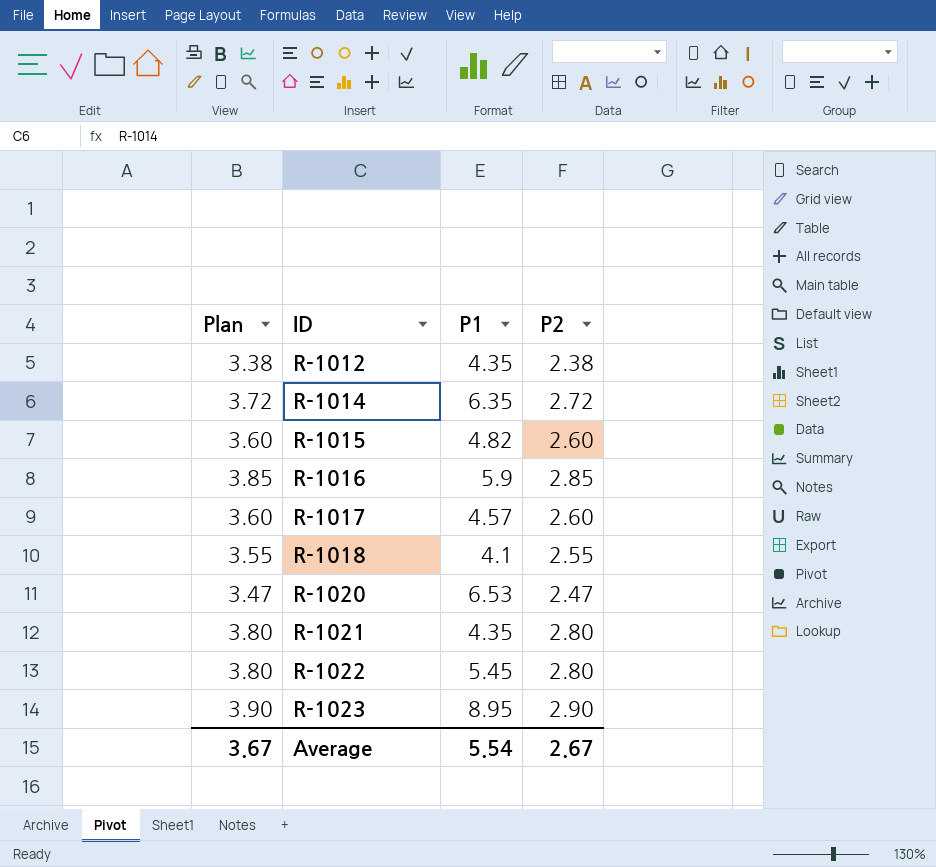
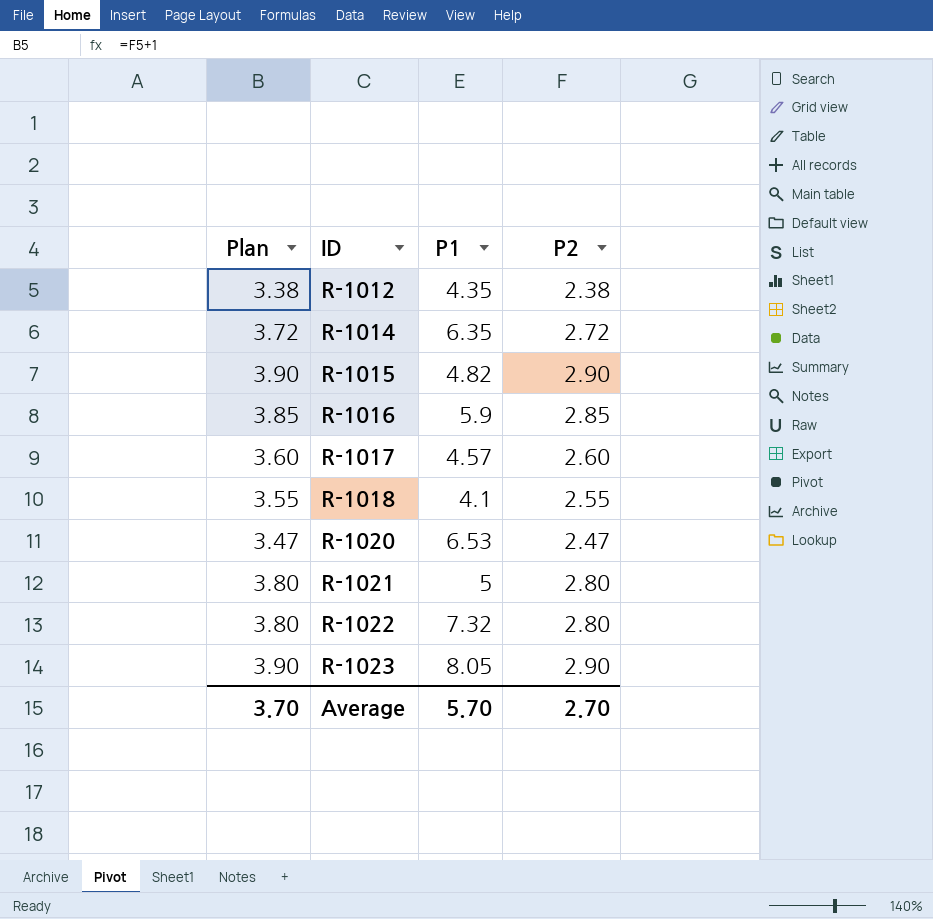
R-1015 | Plan: 3.60 -> 3.90
R-1015 | P2: 2.60 -> 2.90
R-1021 | P1: 4.35 -> 5
R-1022 | P1: 5.45 -> 7.32
R-1023 | P1: 8.95 -> 8.05
Average | Plan: 3.67 -> 3.70
Average | P1: 5.54 -> 5.70
Average | P2: 2.67 -> 2.70

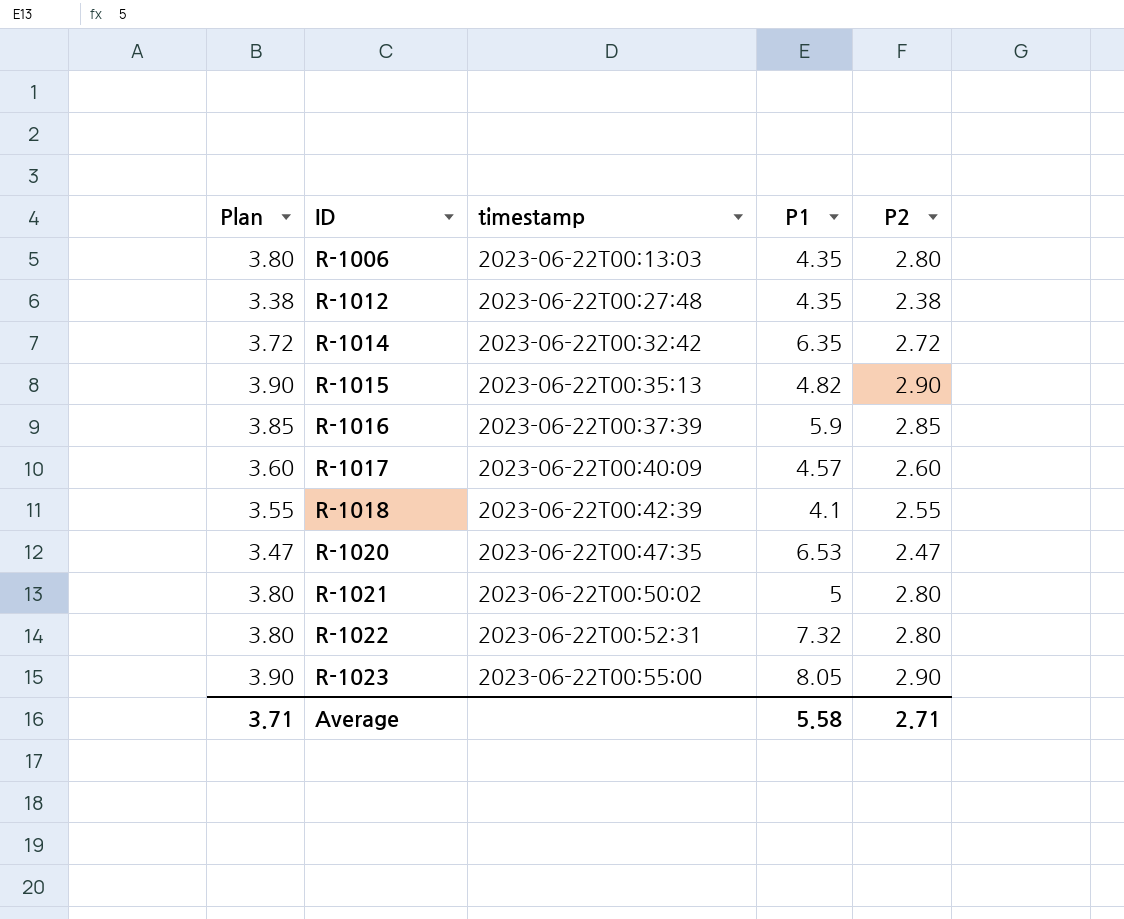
column timestamp | position: none -> 3
row R-1006: none -> 3.80 | 2023-06-22T00:13:03 | 4.35 | 2.80
Average | Plan: 3.70 -> 3.71
Average | P1: 5.70 -> 5.58
Average | P2: 2.70 -> 2.71

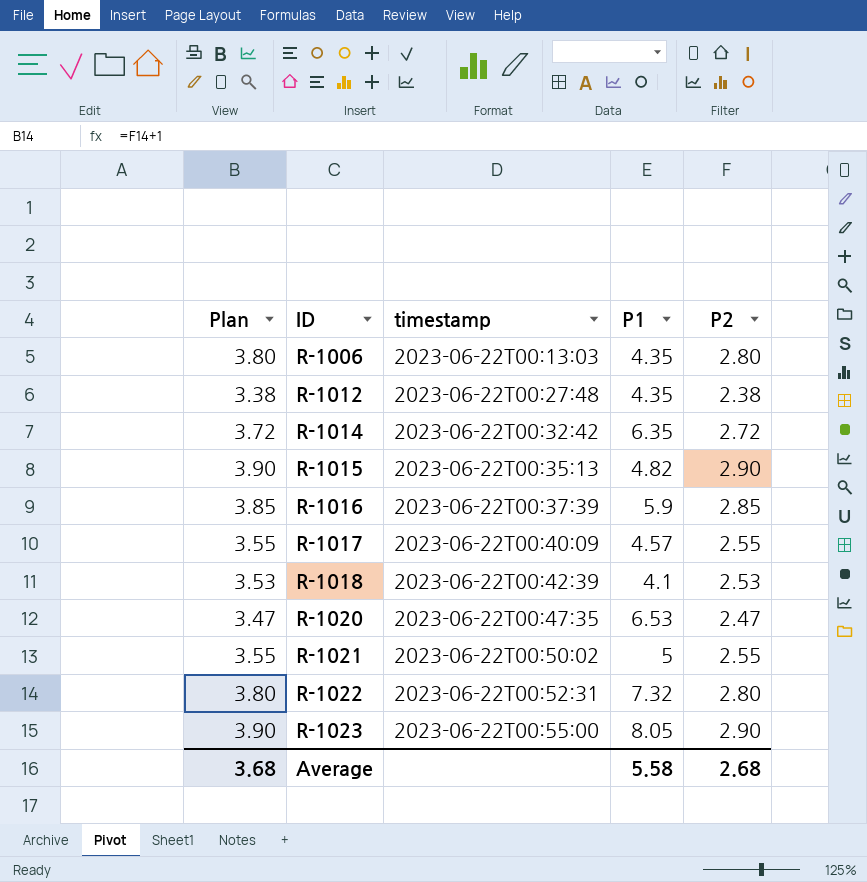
R-1017 | Plan: 3.60 -> 3.55
R-1017 | P2: 2.60 -> 2.55
R-1018 | Plan: 3.55 -> 3.53
R-1018 | P2: 2.55 -> 2.53
R-1021 | Plan: 3.80 -> 3.55
R-1021 | P2: 2.80 -> 2.55
Average | Plan: 3.71 -> 3.68
Average | P2: 2.71 -> 2.68

